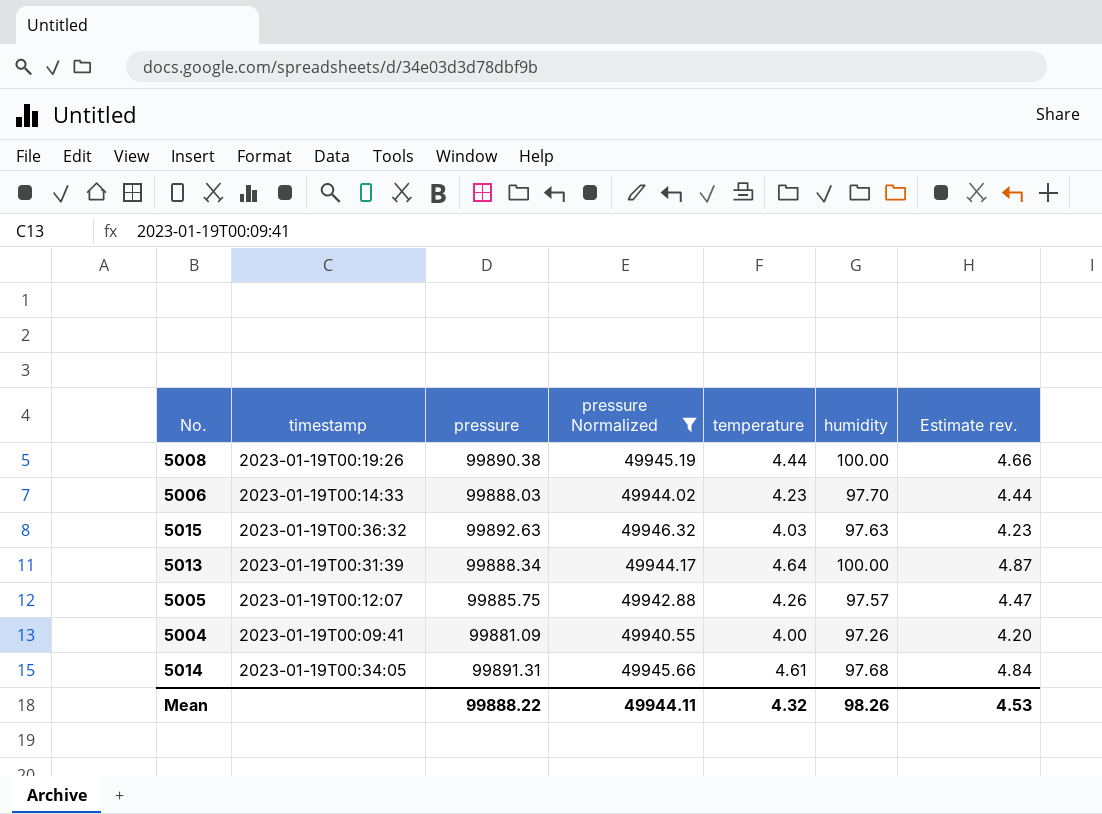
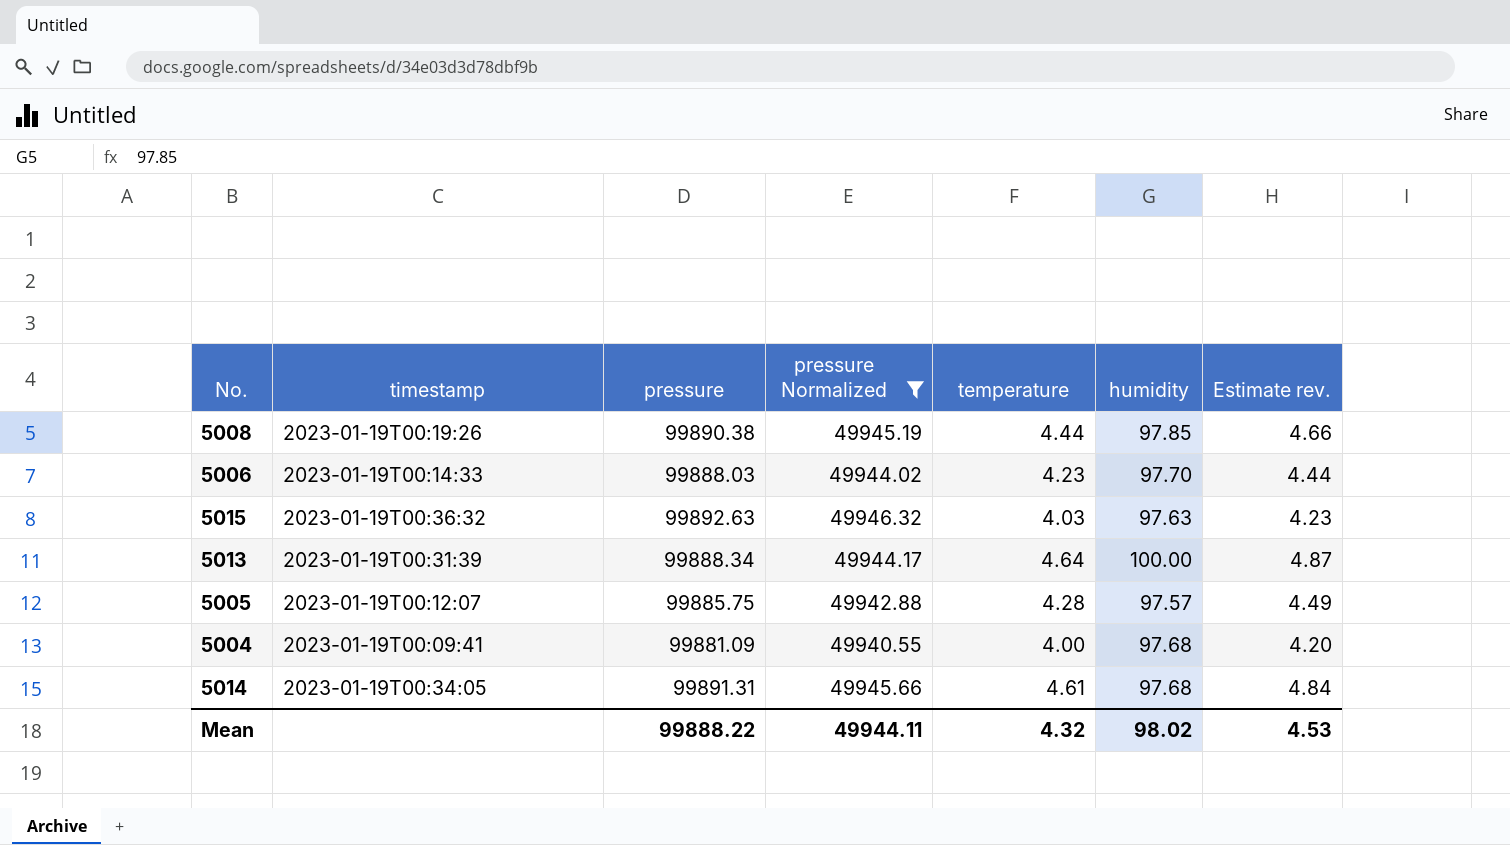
5008 | humidity: 100.00 -> 97.85
5005 | temperature: 4.26 -> 4.28
5005 | Estimate rev.: 4.47 -> 4.49
5004 | humidity: 97.26 -> 97.68
Mean | humidity: 98.26 -> 98.02

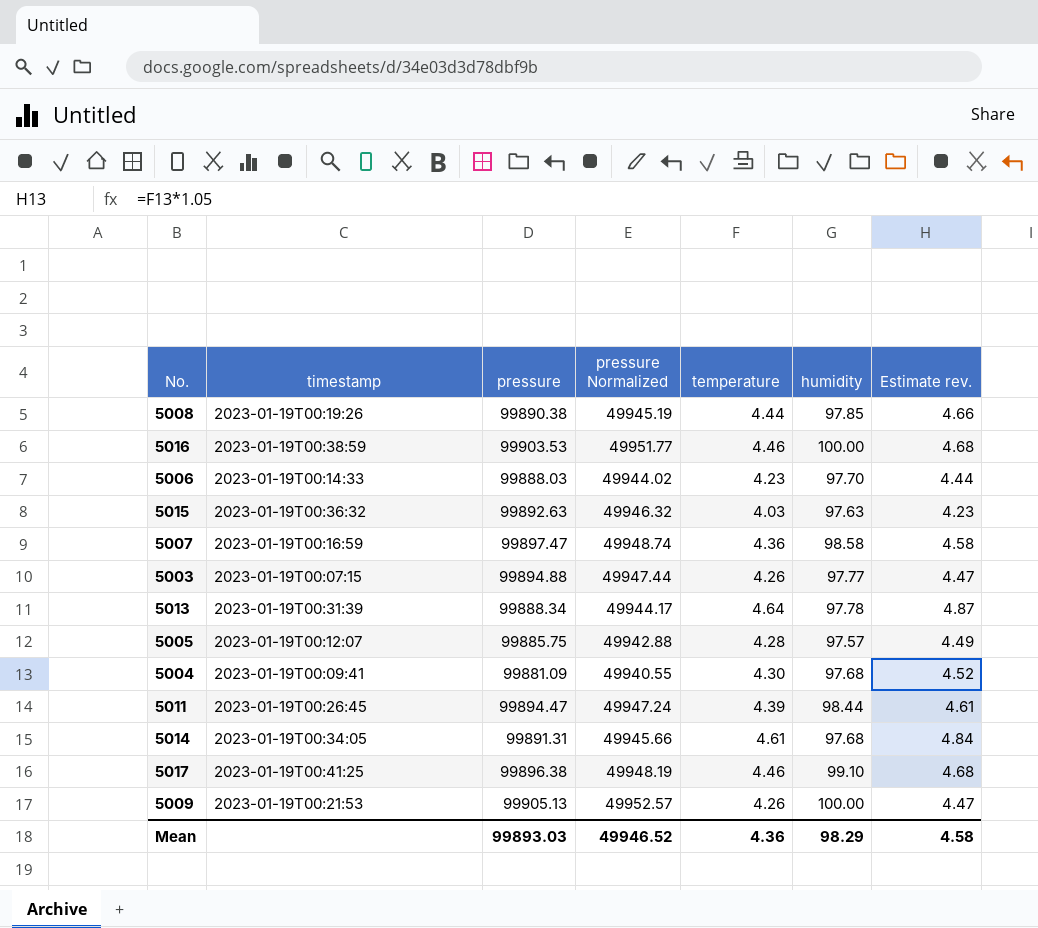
filter: pressure Normalized <= 49946.32 -> none
5013 | humidity: 100.00 -> 97.78
5004 | temperature: 4.00 -> 4.30
5004 | Estimate rev.: 4.20 -> 4.52
Mean | pressure: 99888.22 -> 99893.03
Mean | pressure Normalized: 49944.11 -> 49946.52
Mean | temperature: 4.32 -> 4.36
Mean | humidity: 98.02 -> 98.29
Mean | Estimate rev.: 4.53 -> 4.58

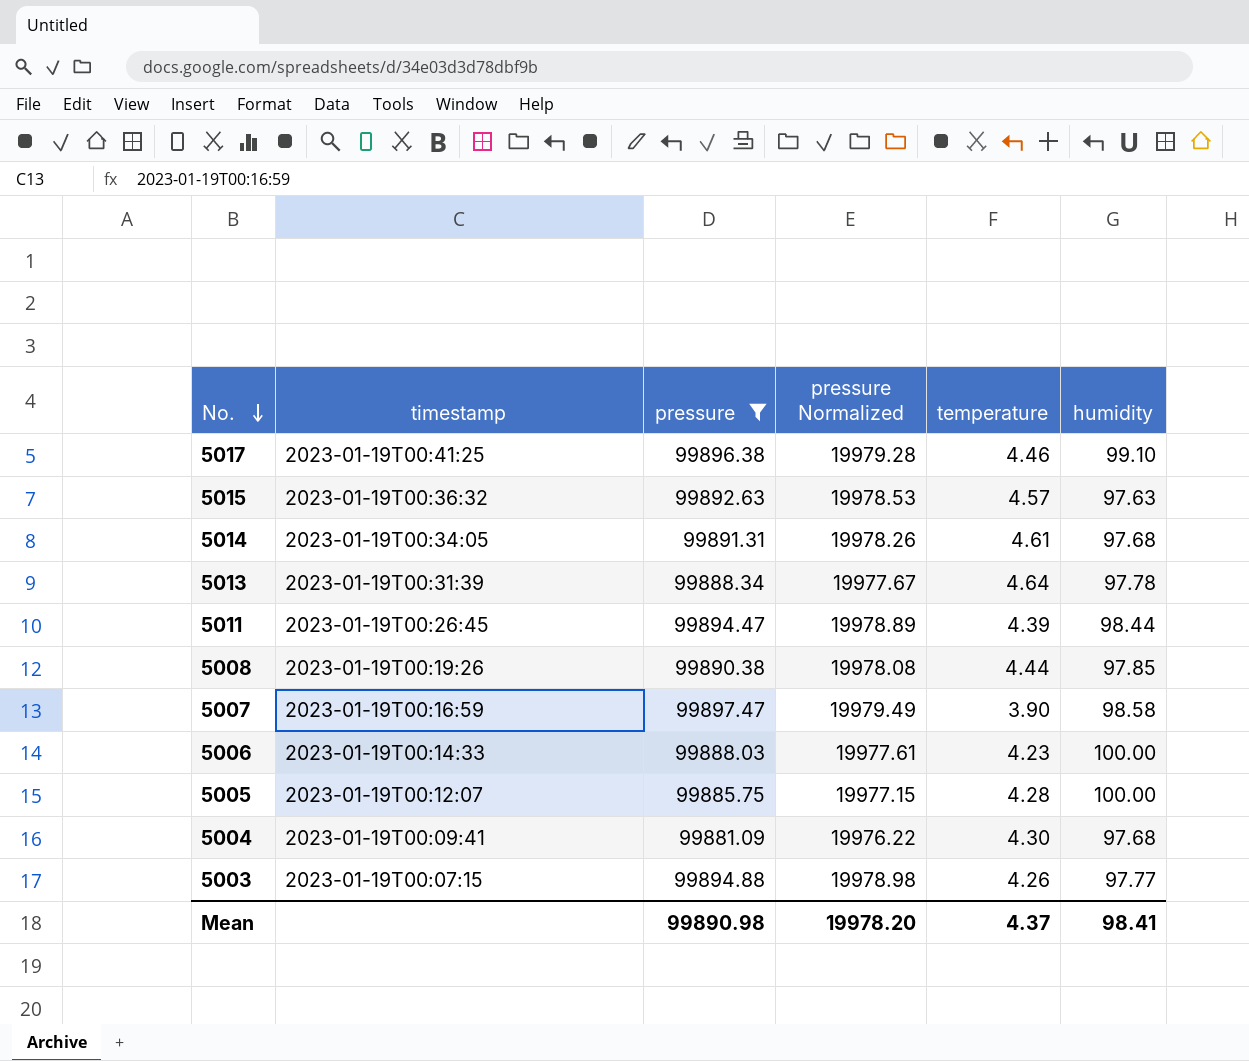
filter: none -> pressure <= 99897.47
row order: none -> No. descending
column Estimate rev. | formula: [temperature] * 1.05 -> none
column pressure Normalized | formula: [pressure] * 0.5 -> [pressure] * 0.2
5015 | temperature: 4.03 -> 4.57
5007 | temperature: 4.36 -> 3.90
5006 | humidity: 97.70 -> 100.00
5005 | humidity: 97.57 -> 100.00
Mean | pressure: 99893.03 -> 99890.98
Mean | pressure Normalized: 49946.52 -> 19978.20
Mean | temperature: 4.36 -> 4.37
Mean | humidity: 98.29 -> 98.41

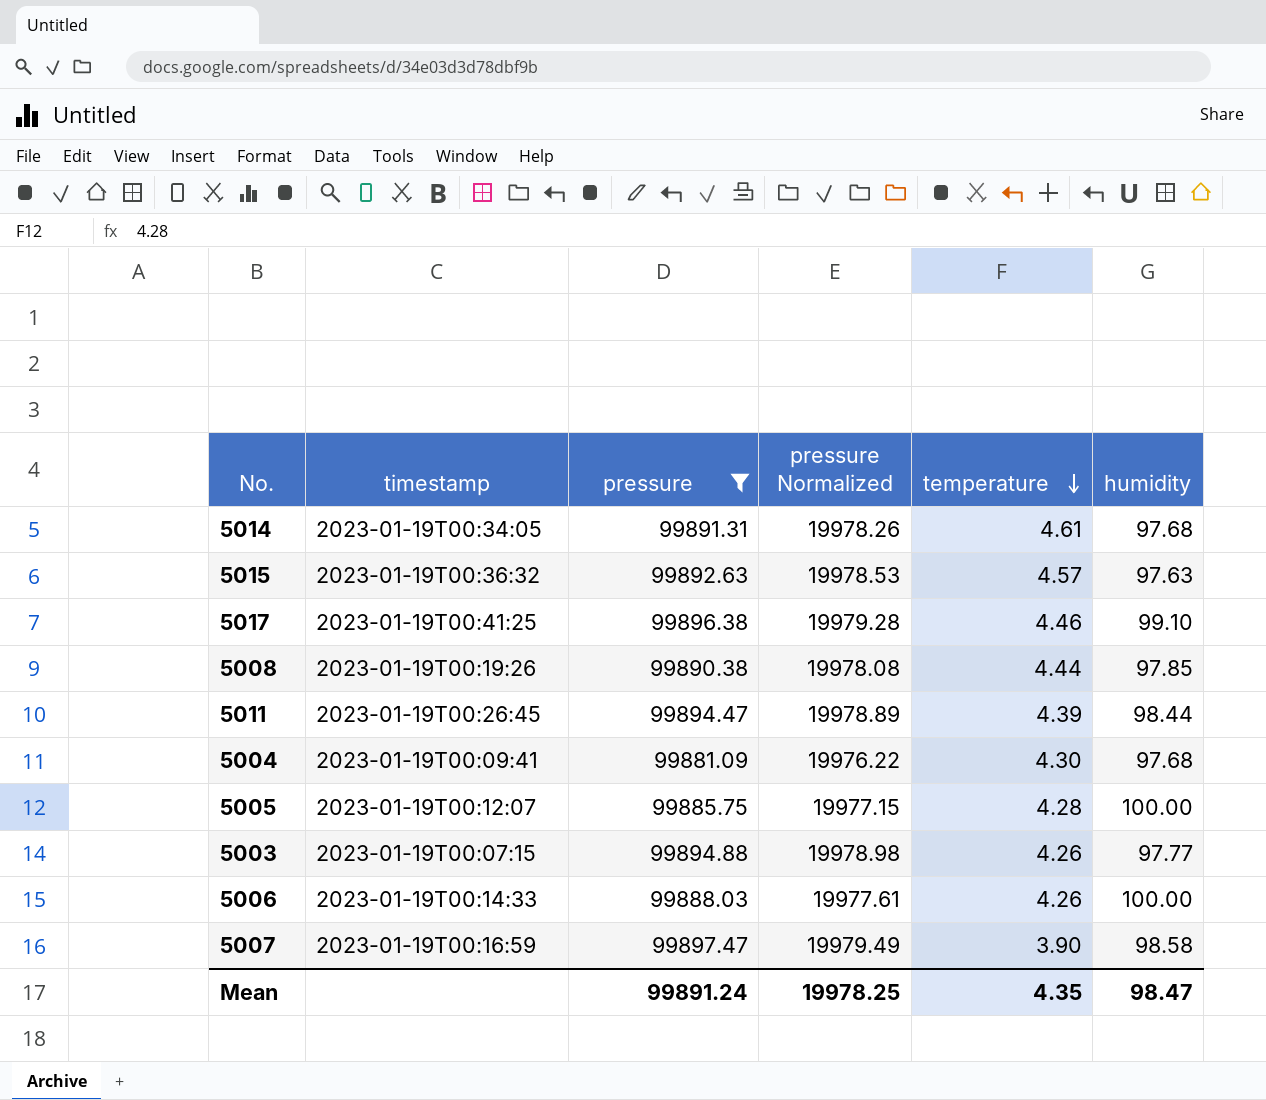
row order: No. descending -> temperature descending
row 5013: 2023-01-19T00:31:39 | 99888.34 | 19977.67 | 4.64 | 97.78 -> none
5006 | temperature: 4.23 -> 4.26
Mean | pressure: 99890.98 -> 99891.24
Mean | pressure Normalized: 19978.20 -> 19978.25
Mean | temperature: 4.37 -> 4.35
Mean | humidity: 98.41 -> 98.47

